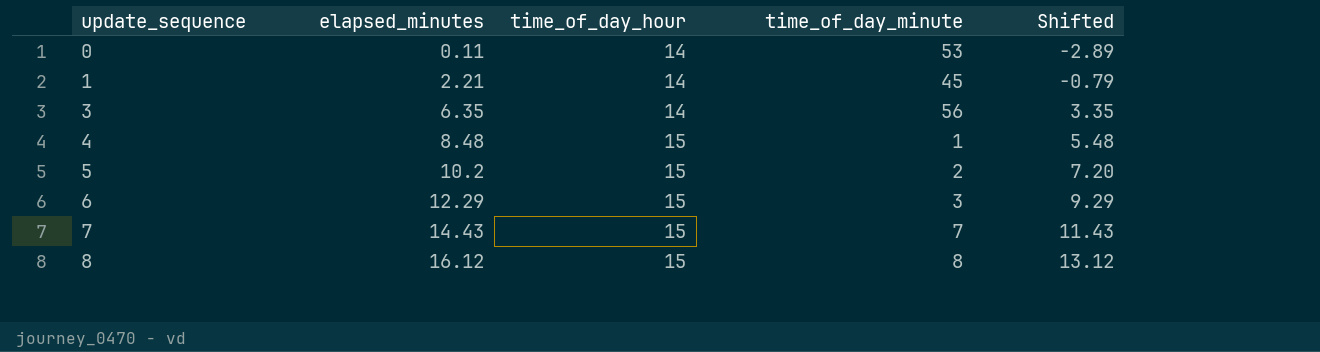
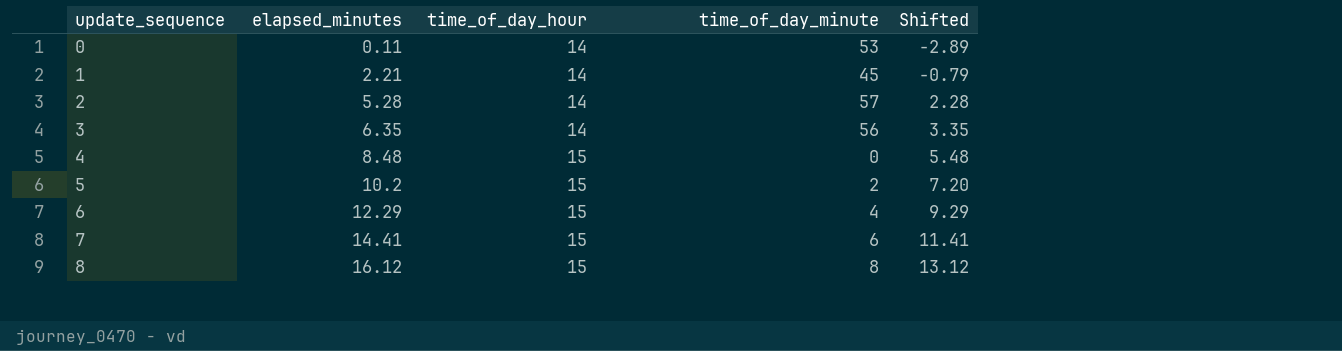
row 2: none -> 5.28 | 14 | 57 | 2.28
4 | time_of_day_minute: 1 -> 0
6 | time_of_day_minute: 3 -> 4
7 | elapsed_minutes: 14.43 -> 14.41
7 | time_of_day_minute: 7 -> 6
7 | Shifted: 11.43 -> 11.41

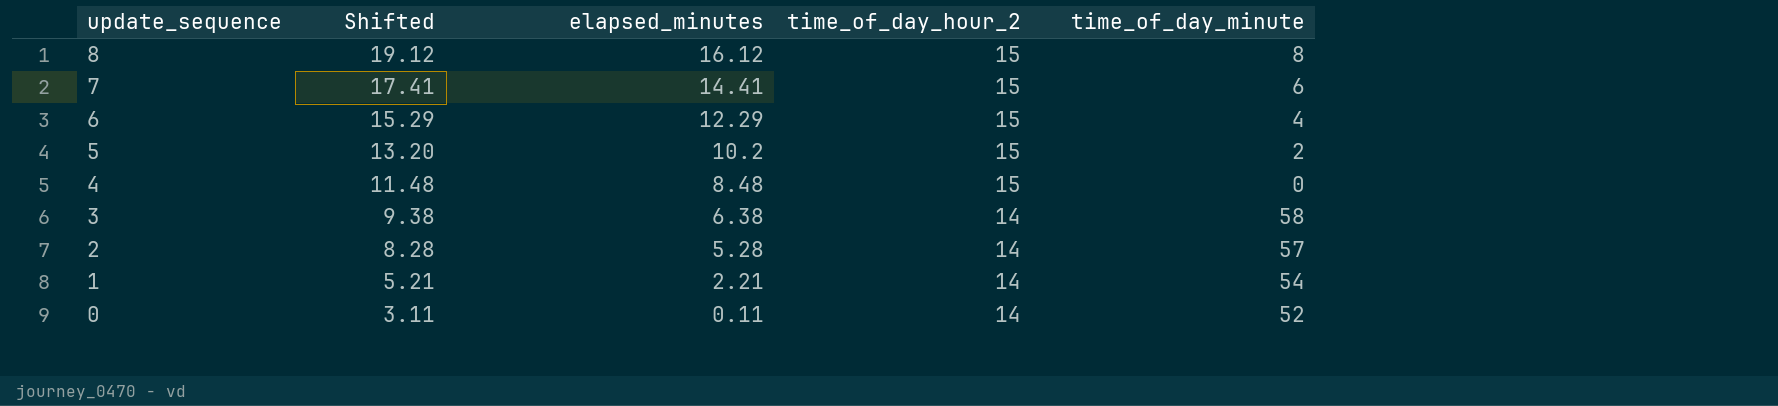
row order: update_sequence ascending -> update_sequence descending
column Shifted | formula: [elapsed_minutes] - 3 -> [elapsed_minutes] + 3
column Shifted | position: 5 -> 2
column name: time_of_day_hour -> time_of_day_hour_2
3 | elapsed_minutes: 6.35 -> 6.38
3 | time_of_day_minute: 56 -> 58
1 | time_of_day_minute: 45 -> 54
0 | time_of_day_minute: 53 -> 52

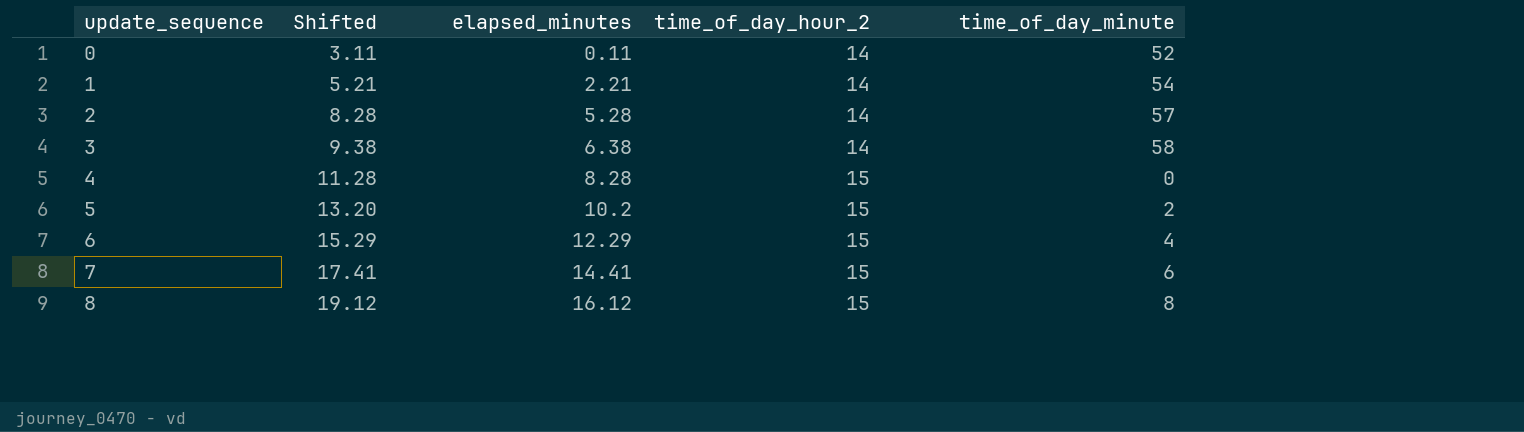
row order: update_sequence descending -> update_sequence ascending
4 | Shifted: 11.48 -> 11.28
4 | elapsed_minutes: 8.48 -> 8.28

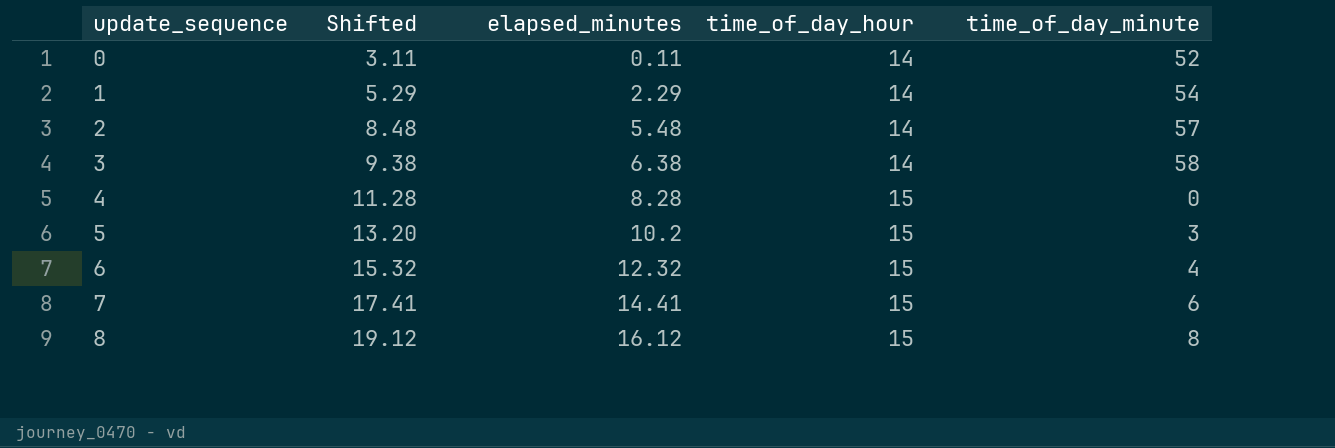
column name: time_of_day_hour_2 -> time_of_day_hour
1 | Shifted: 5.21 -> 5.29
1 | elapsed_minutes: 2.21 -> 2.29
2 | Shifted: 8.28 -> 8.48
2 | elapsed_minutes: 5.28 -> 5.48
5 | time_of_day_minute: 2 -> 3
6 | Shifted: 15.29 -> 15.32
6 | elapsed_minutes: 12.29 -> 12.32

